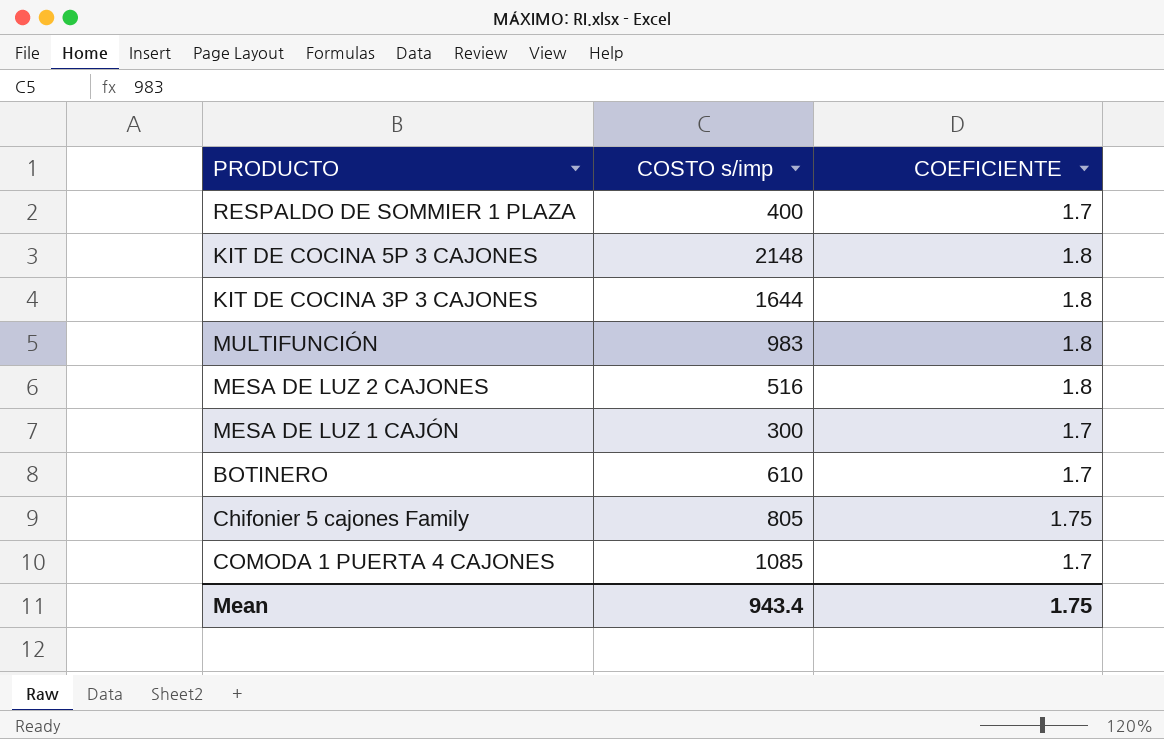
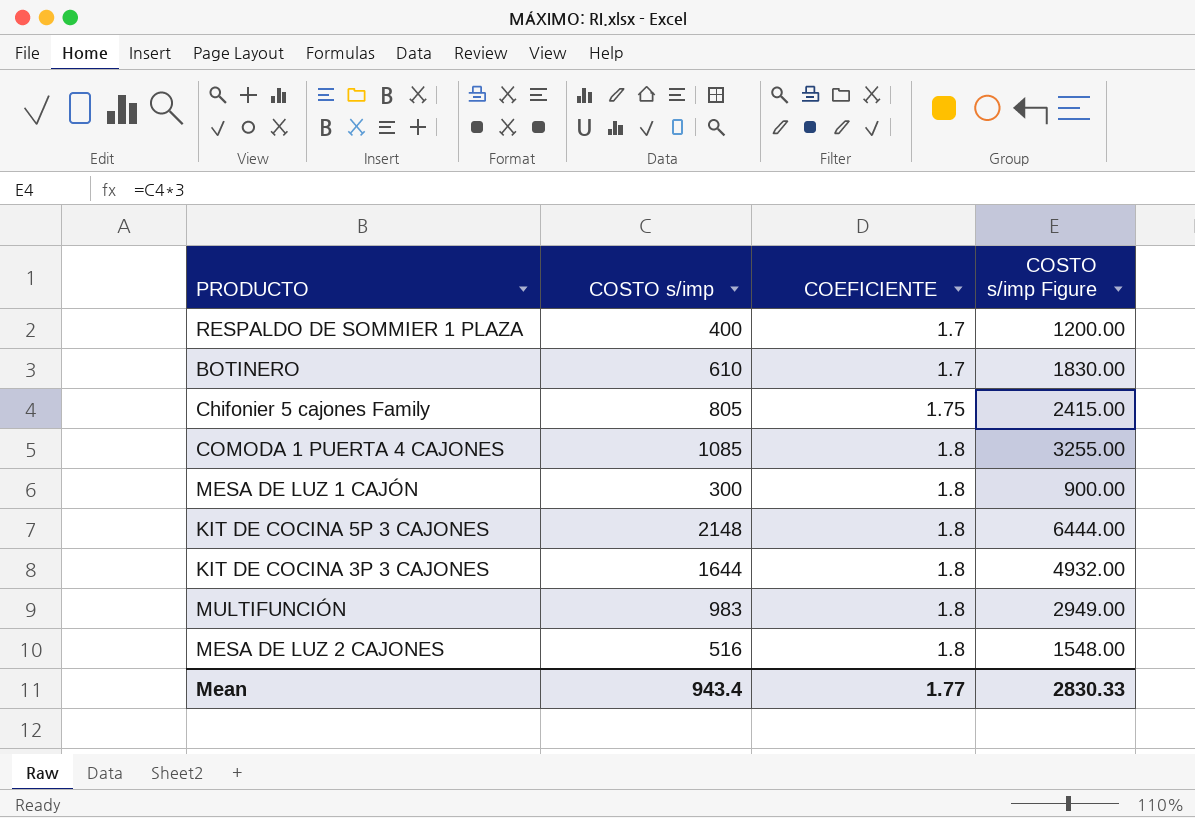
row order: none -> COEFICIENTE ascending
column COSTO s/imp Figure | formula: none -> [COSTO s/imp] * 3
COMODA 1 PUERTA 4 CAJONES | COEFICIENTE: 1.7 -> 1.8
MESA DE LUZ 1 CAJÓN | COEFICIENTE: 1.7 -> 1.8
Mean | COEFICIENTE: 1.75 -> 1.77

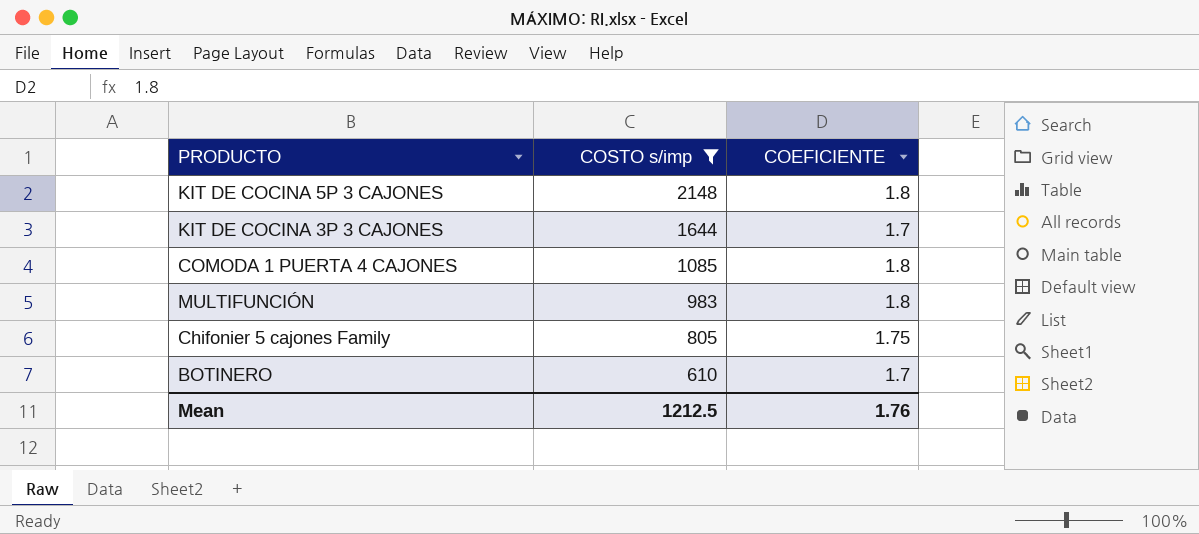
filter: none -> COSTO s/imp >= 610
row order: COEFICIENTE ascending -> COSTO s/imp descending
column COSTO s/imp Figure | formula: [COSTO s/imp] * 3 -> none
KIT DE COCINA 3P 3 CAJONES | COEFICIENTE: 1.8 -> 1.7
Mean | COSTO s/imp: 943.4 -> 1212.5
Mean | COEFICIENTE: 1.77 -> 1.76

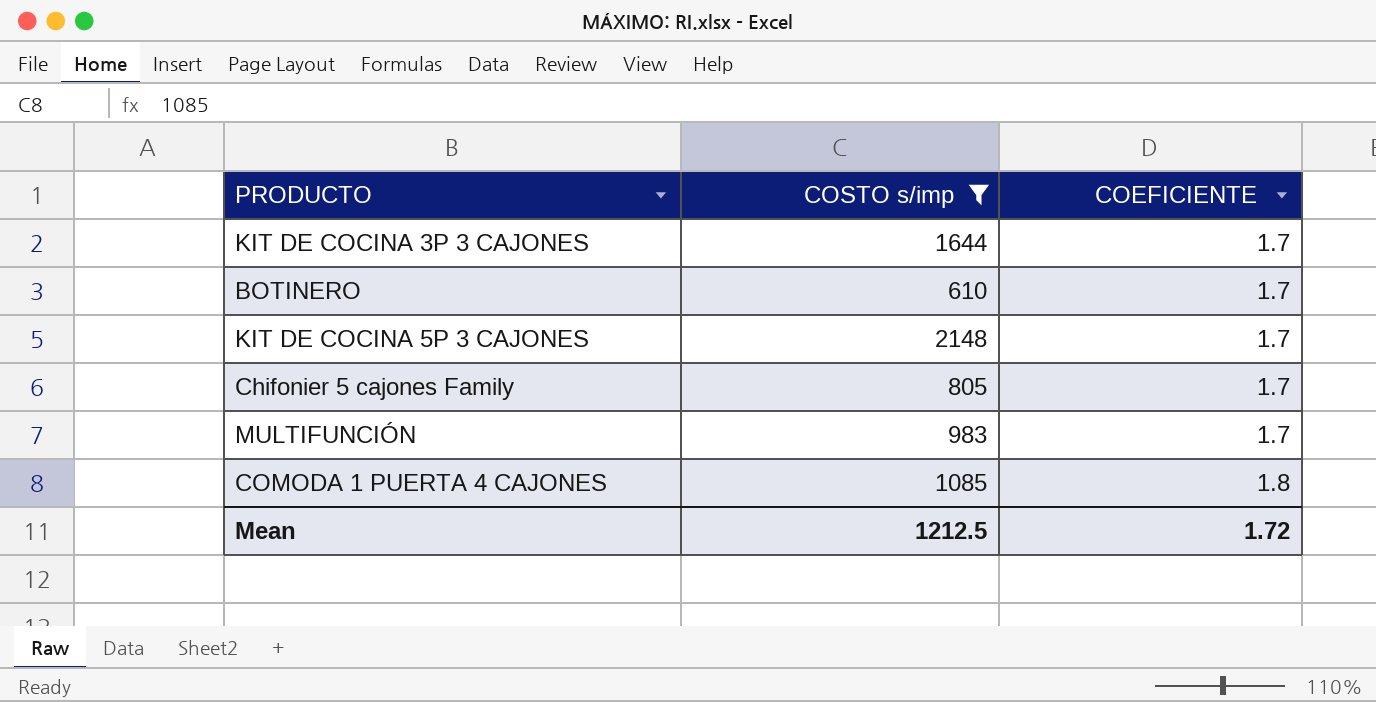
row order: COSTO s/imp descending -> COEFICIENTE ascending
KIT DE COCINA 5P 3 CAJONES | COEFICIENTE: 1.8 -> 1.7
Chifonier 5 cajones Family | COEFICIENTE: 1.75 -> 1.7
MULTIFUNCIÓN | COEFICIENTE: 1.8 -> 1.7
Mean | COEFICIENTE: 1.76 -> 1.72

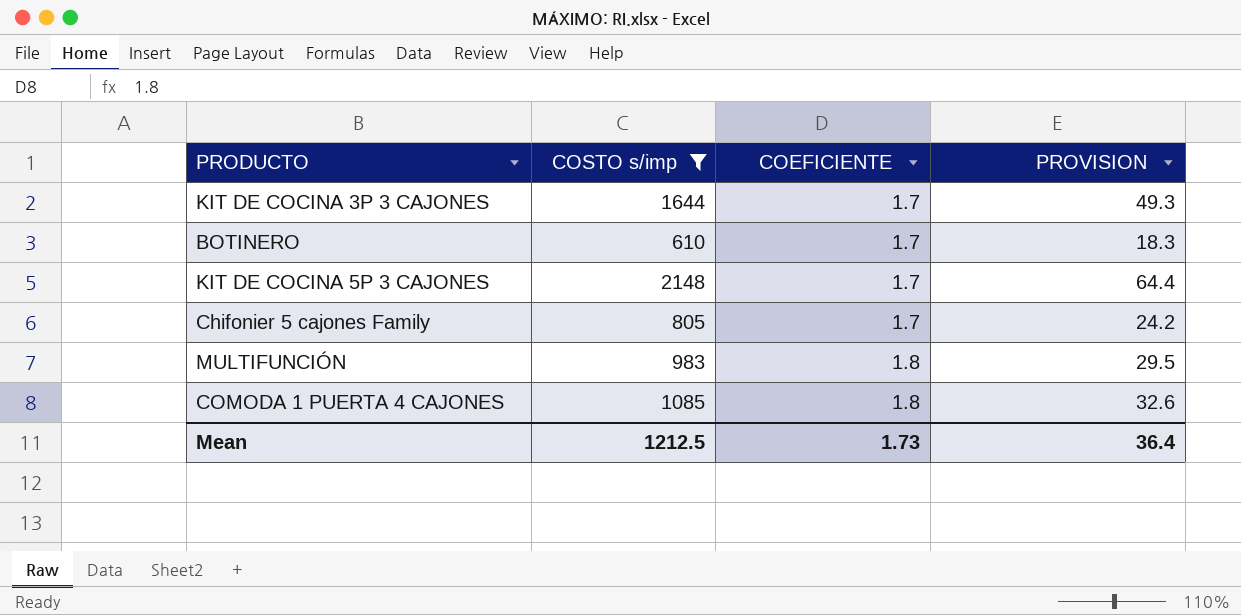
column PROVISION | formula: none -> [COSTO s/imp] * 0.03
MULTIFUNCIÓN | COEFICIENTE: 1.7 -> 1.8
Mean | COEFICIENTE: 1.72 -> 1.73

